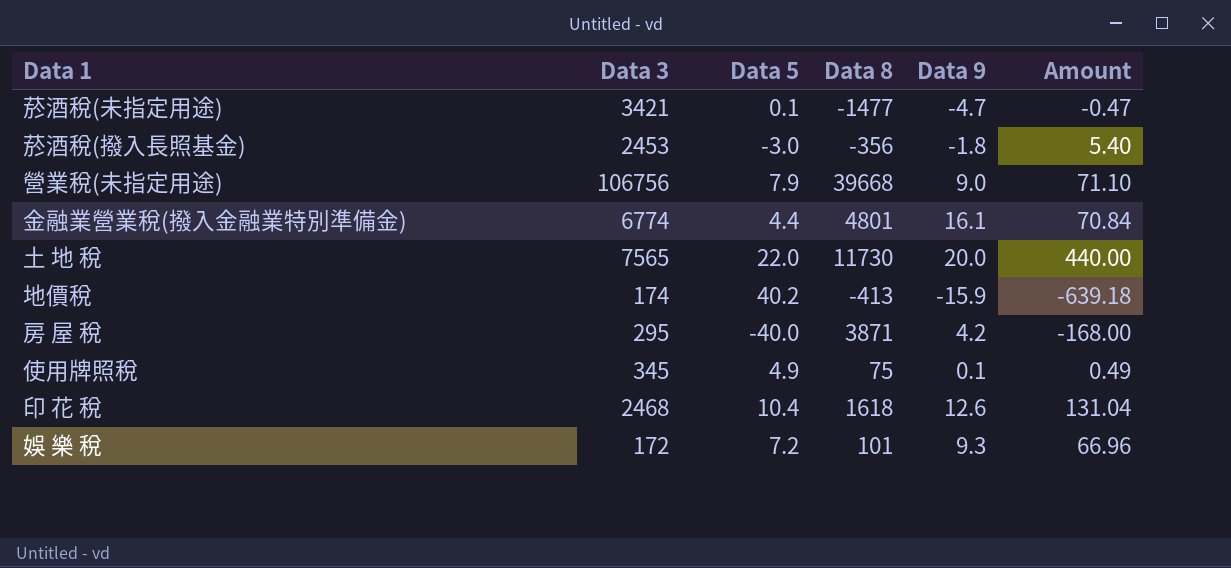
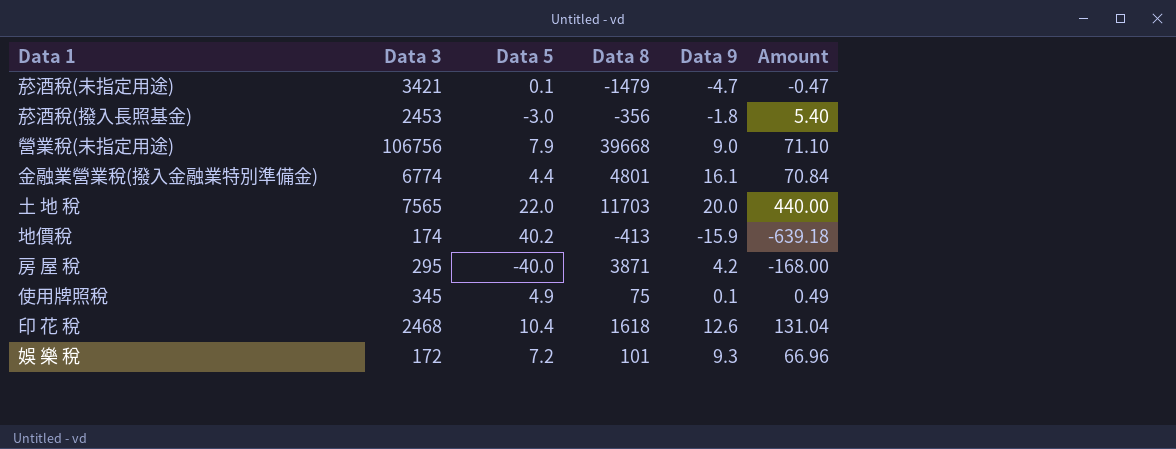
菸酒稅(未指定用途) | Data 8: -1477 -> -1479
土 地 稅 | Data 8: 11730 -> 11703

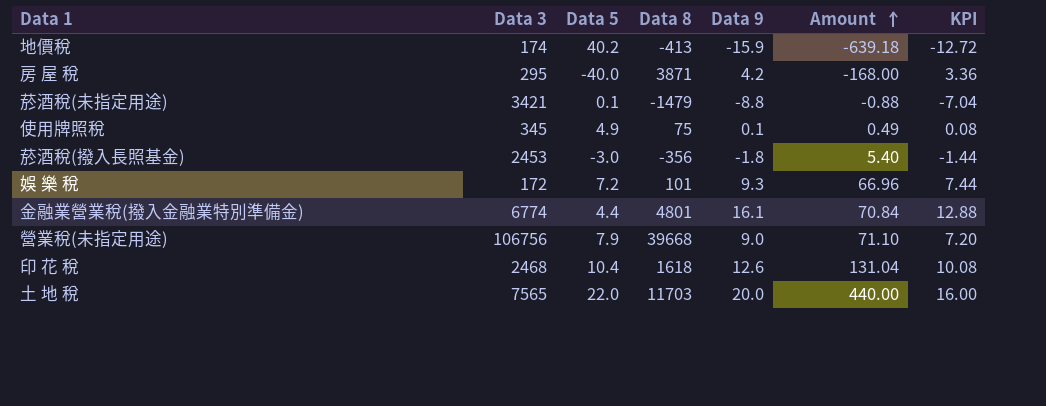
row order: none -> Amount ascending
column KPI | formula: none -> [Data 9] * 0.8
菸酒稅(未指定用途) | Data 9: -4.7 -> -8.8
菸酒稅(未指定用途) | Amount: -0.47 -> -0.88

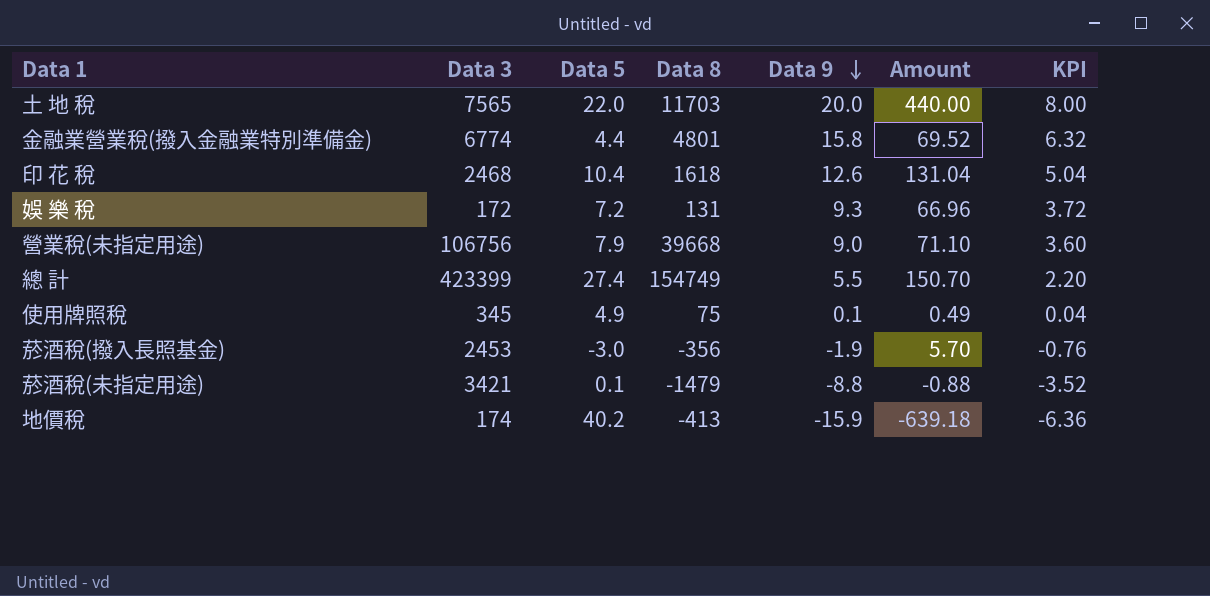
row order: Amount ascending -> Data 9 descending
column KPI | formula: [Data 9] * 0.8 -> [Data 9] * 0.4
row 房 屋 稅: 295 | -40.0 | 3871 | 4.2 | -168.00 | 3.36 -> none
金融業營業稅(撥入金融業特別準備金) | Data 9: 16.1 -> 15.8
金融業營業稅(撥入金融業特別準備金) | Amount: 70.84 -> 69.52
娛 樂 稅 | Data 8: 101 -> 131
row 總 計: none -> 423399 | 27.4 | 154749 | 5.5 | 150.70 | 2.20
菸酒稅(撥入長照基金) | Data 9: -1.8 -> -1.9
菸酒稅(撥入長照基金) | Amount: 5.40 -> 5.70

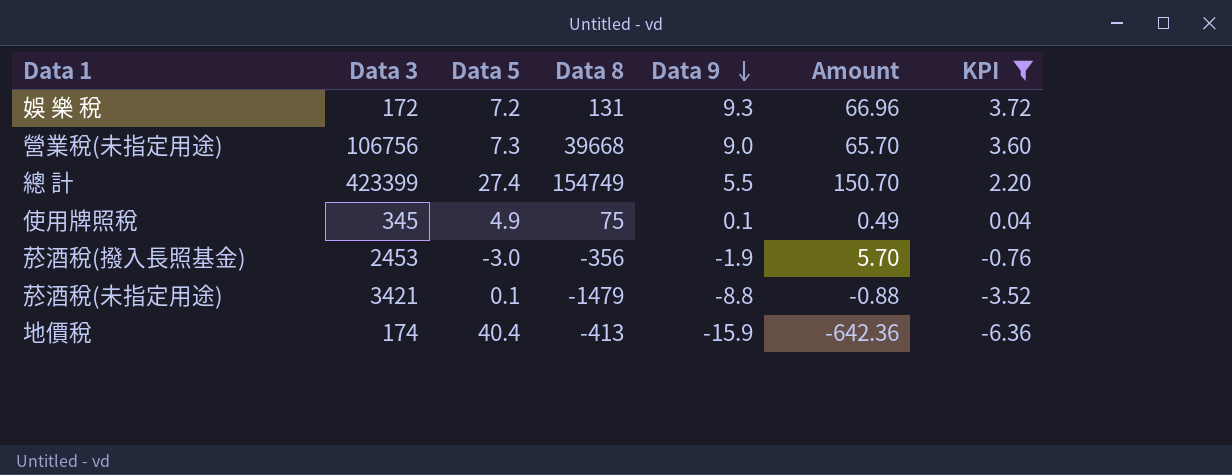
filter: none -> KPI <= 3.72
營業稅(未指定用途) | Data 5: 7.9 -> 7.3
營業稅(未指定用途) | Amount: 71.10 -> 65.70
地價稅 | Data 5: 40.2 -> 40.4
地價稅 | Amount: -639.18 -> -642.36

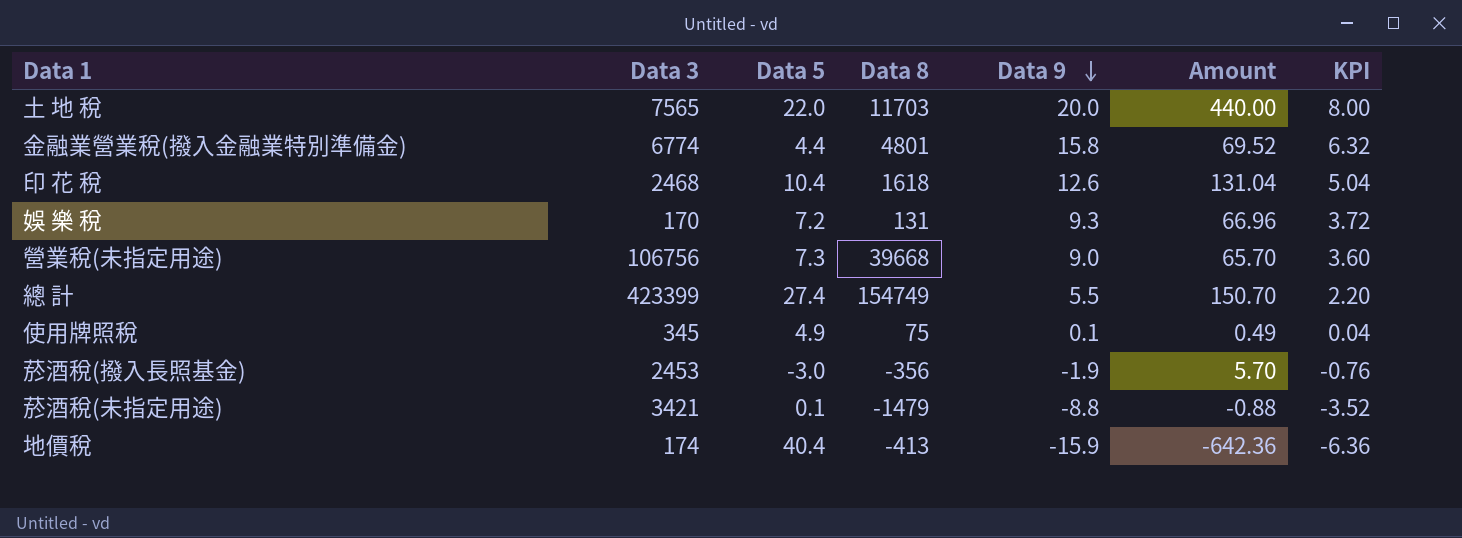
filter: KPI <= 3.72 -> none
娛 樂 稅 | Data 3: 172 -> 170

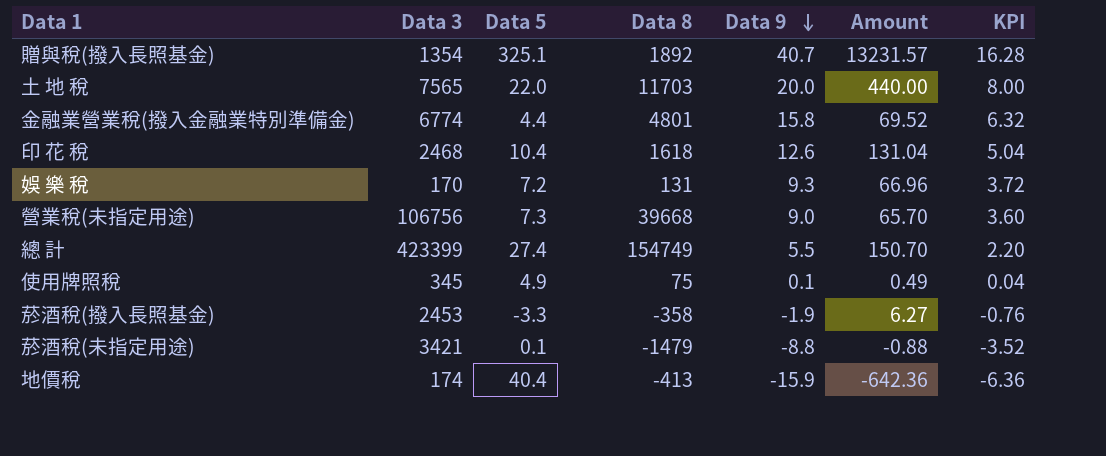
row 贈與稅(撥入長照基金): none -> 1354 | 325.1 | 1892 | 40.7 | 13231.57 | 16.28
菸酒稅(撥入長照基金) | Data 5: -3.0 -> -3.3
菸酒稅(撥入長照基金) | Data 8: -356 -> -358
菸酒稅(撥入長照基金) | Amount: 5.70 -> 6.27

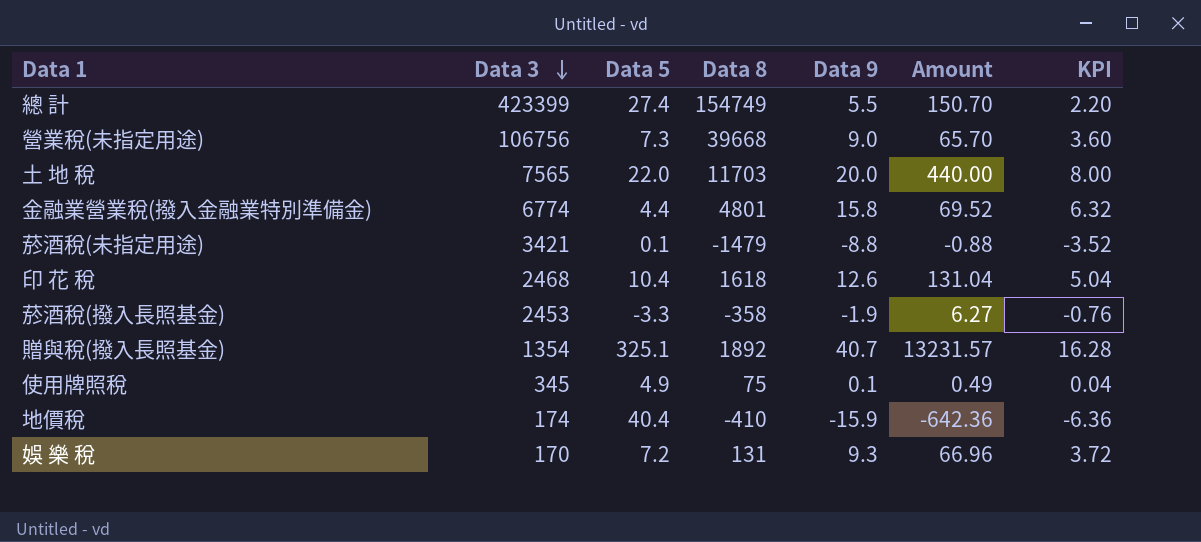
row order: Data 9 descending -> Data 3 descending
地價稅 | Data 8: -413 -> -410

